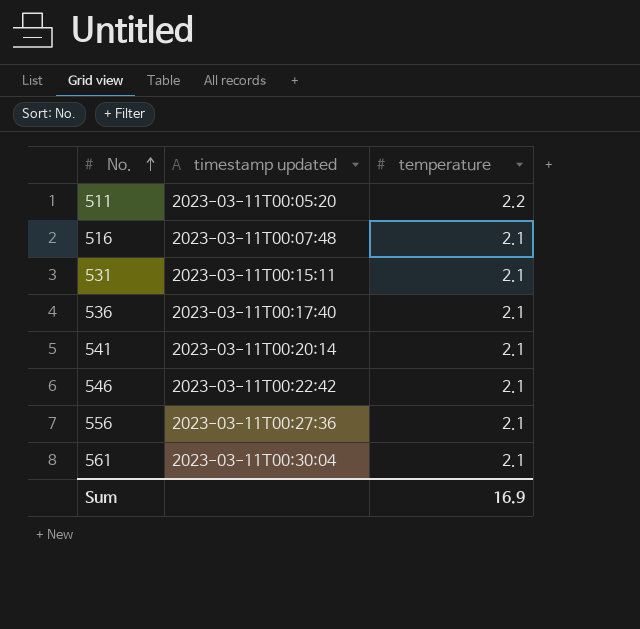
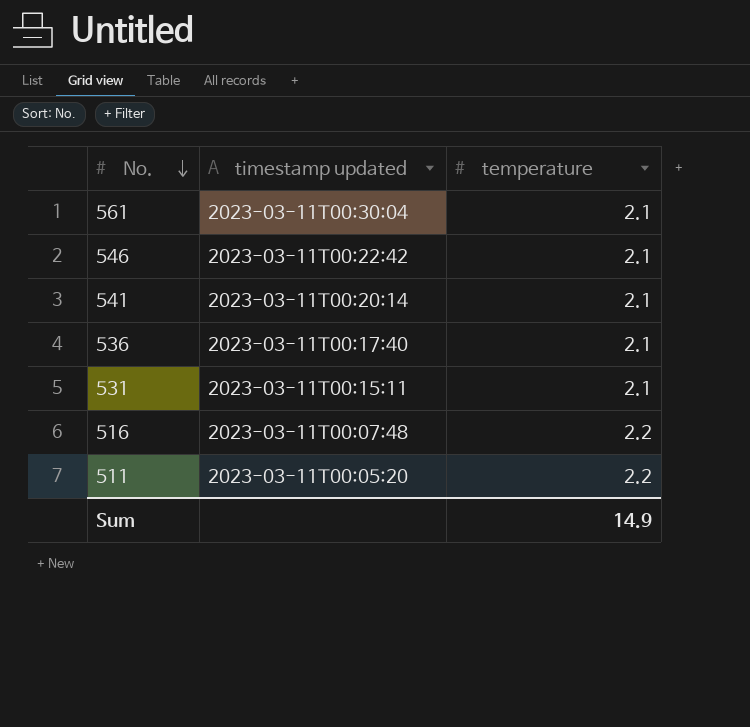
row order: No. ascending -> No. descending
row 556: 2023-03-11T00:27:36 | 2.1 -> none
516 | temperature: 2.1 -> 2.2
Sum | temperature: 16.9 -> 14.9

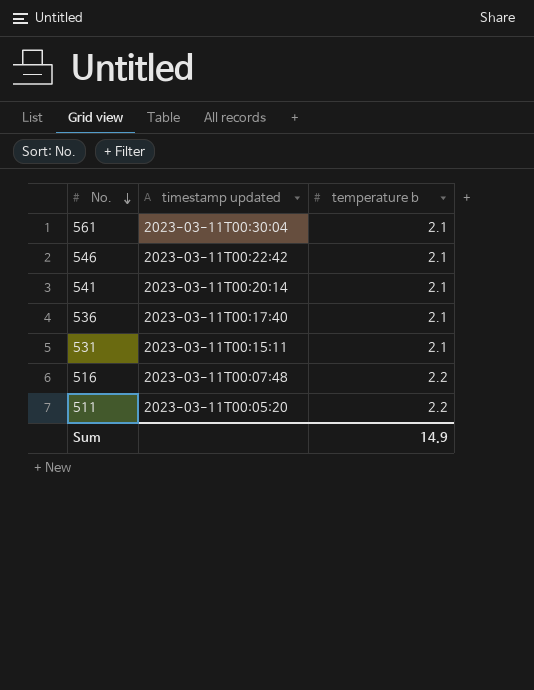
column name: temperature -> temperature b

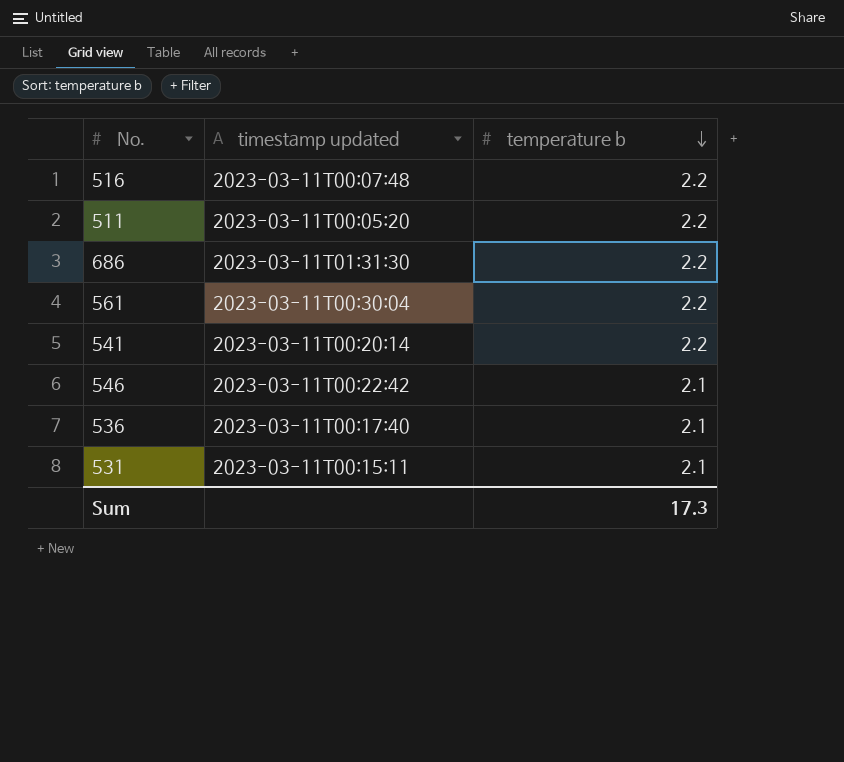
row order: No. descending -> temperature b descending
row 686: none -> 2023-03-11T01:31:30 | 2.2
561 | temperature b: 2.1 -> 2.2
541 | temperature b: 2.1 -> 2.2
Sum | temperature b: 14.9 -> 17.3

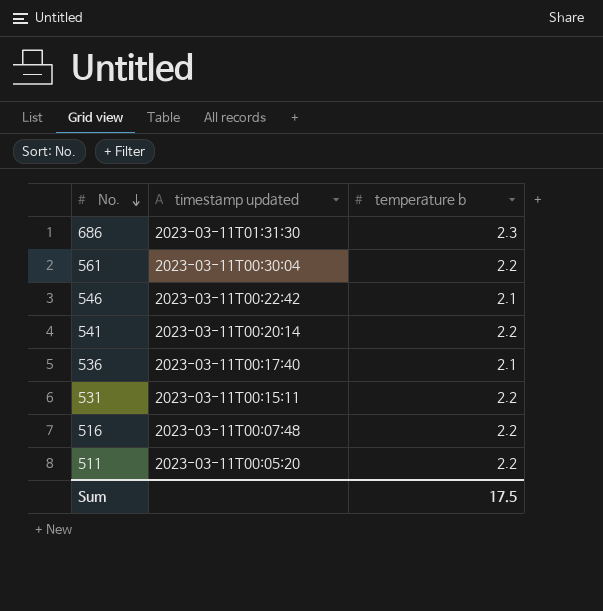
row order: temperature b descending -> No. descending
686 | temperature b: 2.2 -> 2.3
531 | temperature b: 2.1 -> 2.2
Sum | temperature b: 17.3 -> 17.5

